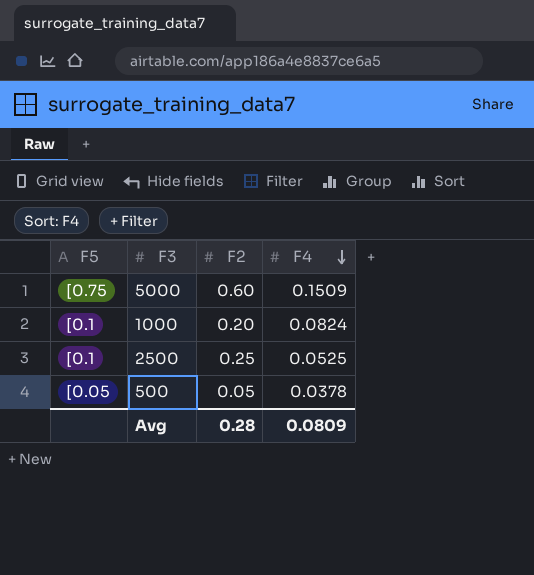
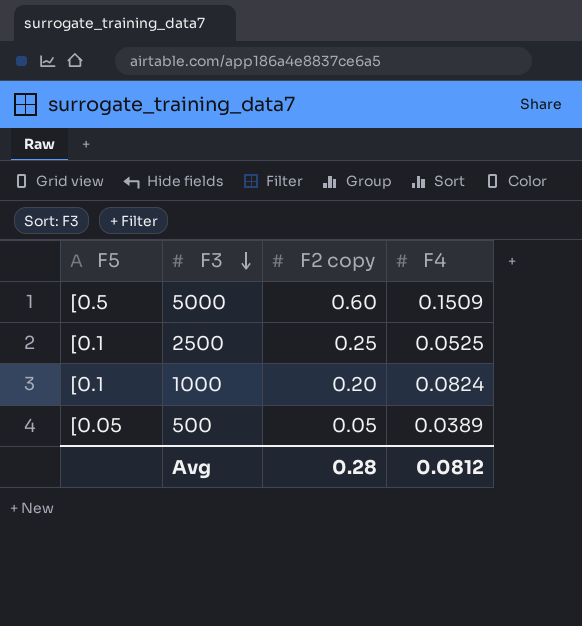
row order: F4 descending -> F3 descending
column name: F2 -> F2 copy
5000 | F5: [0.75 -> [0.5
500 | F4: 0.0378 -> 0.0389
Avg | F4: 0.0809 -> 0.0812

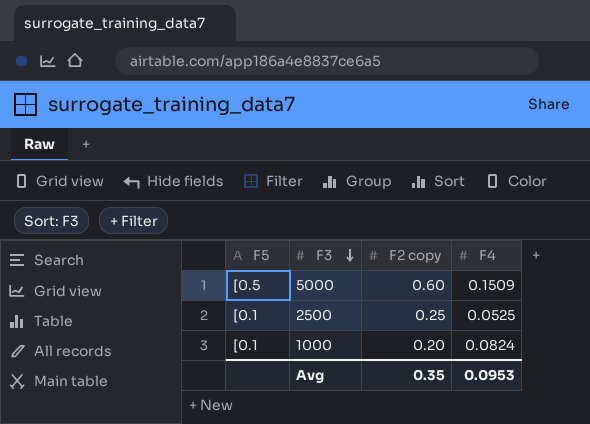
row 500: [0.05 | 0.05 | 0.0389 -> none
Avg | F2 copy: 0.28 -> 0.35
Avg | F4: 0.0812 -> 0.0953

